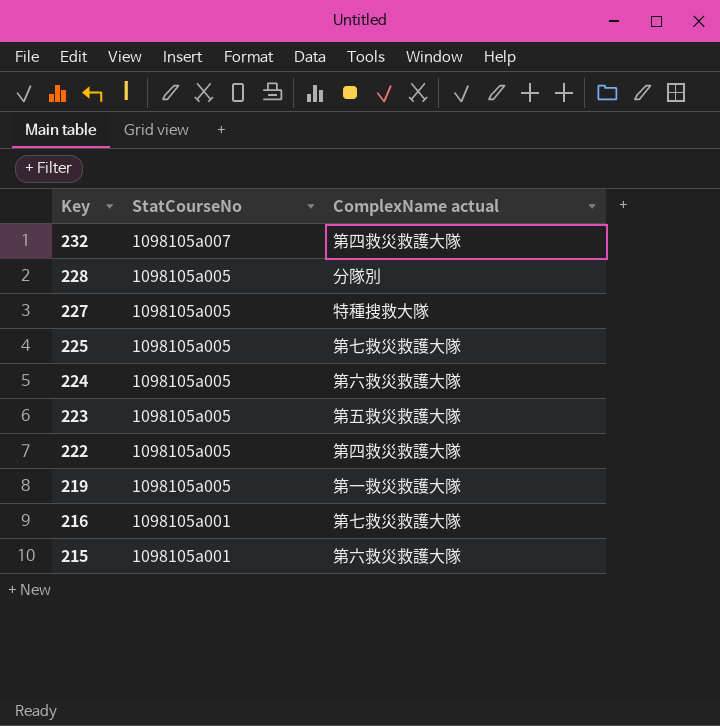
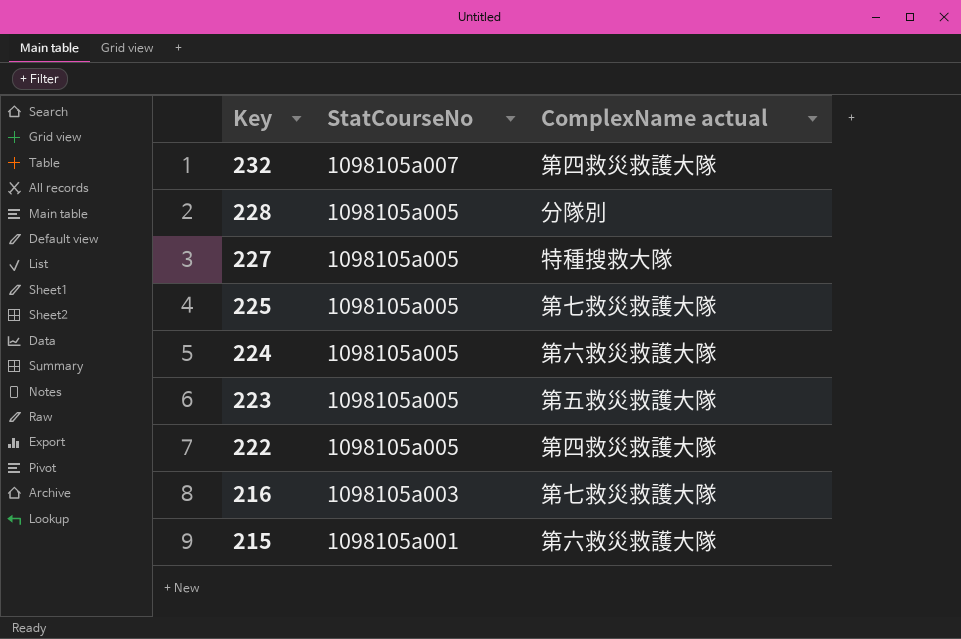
row 219: 1098105a005 | 第一救災救護大隊 -> none
216 | StatCourseNo: 1098105a001 -> 1098105a003

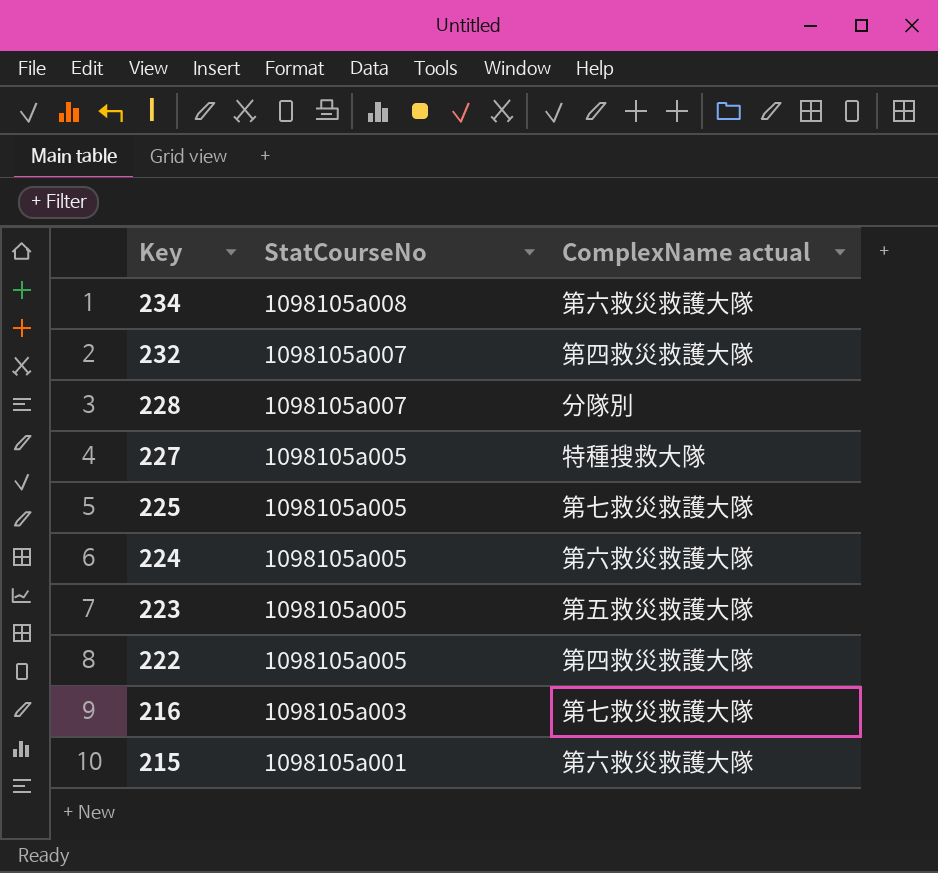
row 234: none -> 1098105a008 | 第六救災救護大隊
228 | StatCourseNo: 1098105a005 -> 1098105a007

